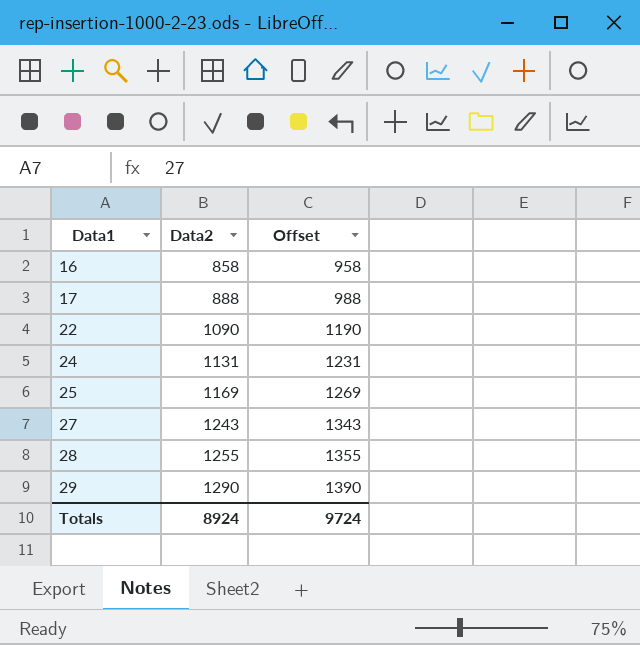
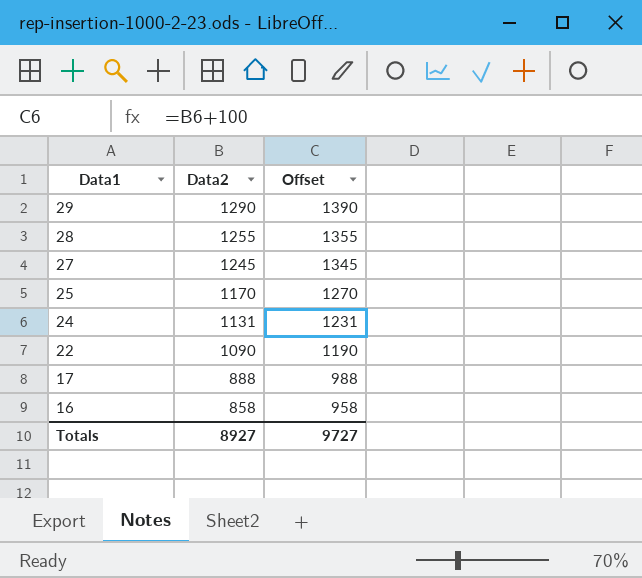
row order: Data1 ascending -> Data1 descending
27 | Data2: 1243 -> 1245
27 | Offset: 1343 -> 1345
25 | Data2: 1169 -> 1170
25 | Offset: 1269 -> 1270
Totals | Data2: 8924 -> 8927
Totals | Offset: 9724 -> 9727

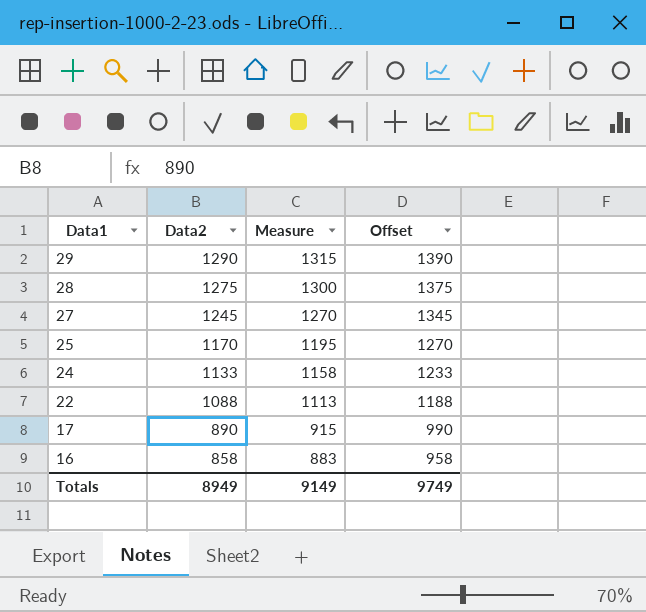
column Measure | formula: none -> [Data2] + 25
28 | Data2: 1255 -> 1275
28 | Offset: 1355 -> 1375
24 | Data2: 1131 -> 1133
24 | Offset: 1231 -> 1233
22 | Data2: 1090 -> 1088
22 | Offset: 1190 -> 1188
17 | Data2: 888 -> 890
17 | Offset: 988 -> 990
Totals | Data2: 8927 -> 8949
Totals | Offset: 9727 -> 9749

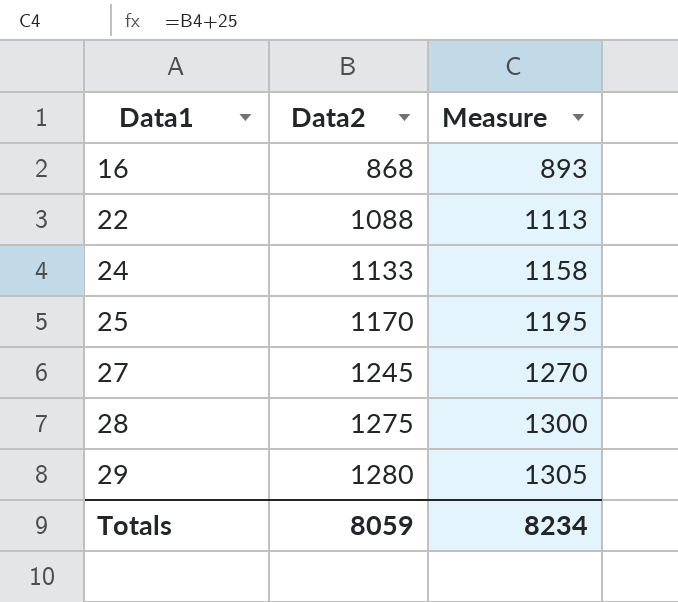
row order: Data1 descending -> Data1 ascending
column Offset | formula: [Data2] + 100 -> none
row 17: 890 | 915 | 990 -> none
16 | Data2: 858 -> 868
16 | Measure: 883 -> 893
29 | Data2: 1290 -> 1280
29 | Measure: 1315 -> 1305
Totals | Data2: 8949 -> 8059
Totals | Measure: 9149 -> 8234

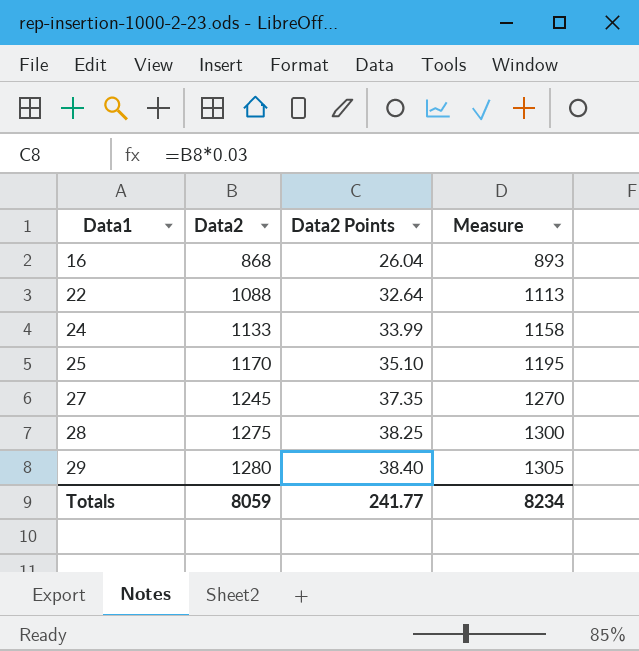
column Data2 Points | formula: none -> [Data2] * 0.03

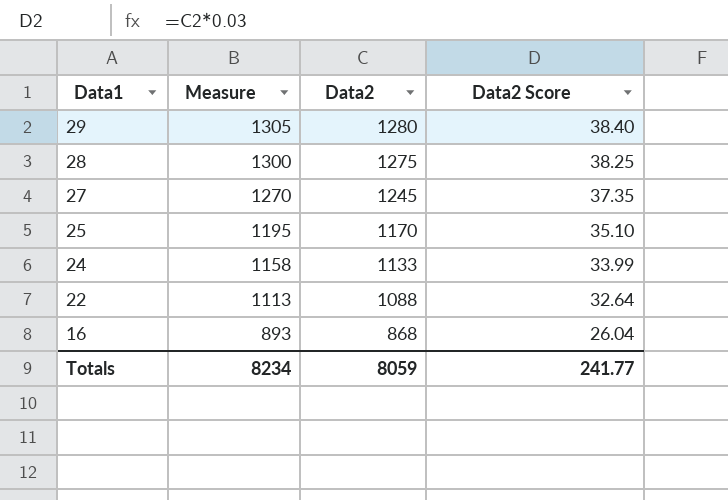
row order: Data1 ascending -> Data1 descending
column Measure | position: 4 -> 2
column name: Data2 Points -> Data2 Score

